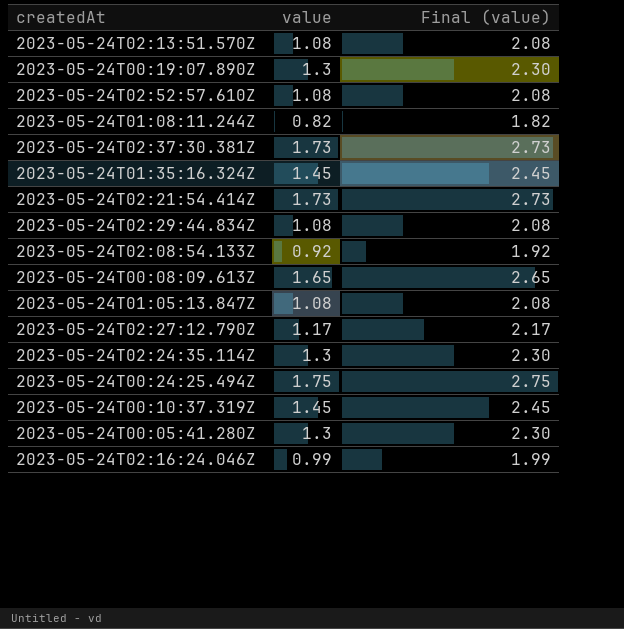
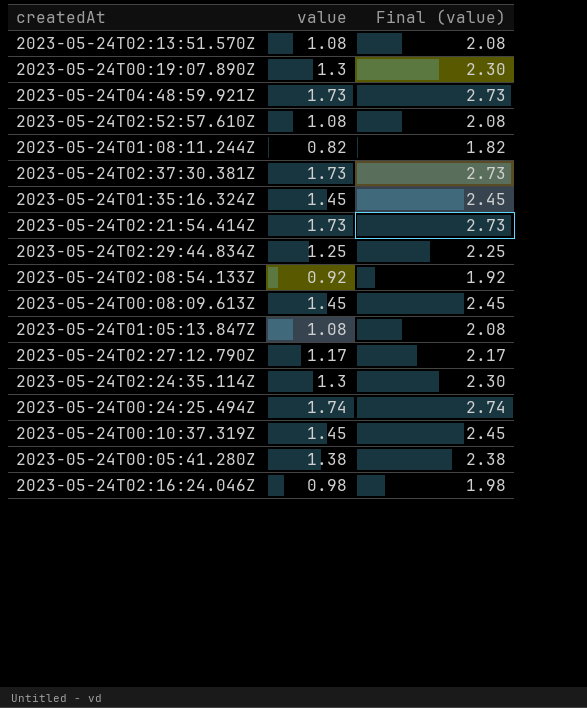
row 2023-05-24T04:48:59.921Z: none -> 1.73 | 2.73
2023-05-24T02:29:44.834Z | value: 1.08 -> 1.25
2023-05-24T02:29:44.834Z | Final (value): 2.08 -> 2.25
2023-05-24T00:08:09.613Z | value: 1.65 -> 1.45
2023-05-24T00:08:09.613Z | Final (value): 2.65 -> 2.45
2023-05-24T00:24:25.494Z | value: 1.75 -> 1.74
2023-05-24T00:24:25.494Z | Final (value): 2.75 -> 2.74
2023-05-24T00:05:41.280Z | value: 1.3 -> 1.38
2023-05-24T00:05:41.280Z | Final (value): 2.30 -> 2.38
2023-05-24T02:16:24.046Z | value: 0.99 -> 0.98
2023-05-24T02:16:24.046Z | Final (value): 1.99 -> 1.98

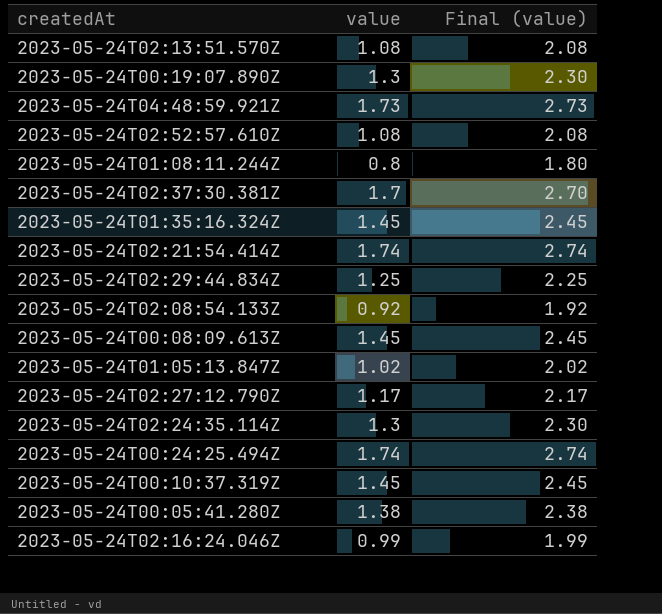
2023-05-24T01:08:11.244Z | value: 0.82 -> 0.8
2023-05-24T01:08:11.244Z | Final (value): 1.82 -> 1.80
2023-05-24T02:37:30.381Z | value: 1.73 -> 1.7
2023-05-24T02:37:30.381Z | Final (value): 2.73 -> 2.70
2023-05-24T02:21:54.414Z | value: 1.73 -> 1.74
2023-05-24T02:21:54.414Z | Final (value): 2.73 -> 2.74
2023-05-24T01:05:13.847Z | value: 1.08 -> 1.02
2023-05-24T01:05:13.847Z | Final (value): 2.08 -> 2.02
2023-05-24T02:16:24.046Z | value: 0.98 -> 0.99
2023-05-24T02:16:24.046Z | Final (value): 1.98 -> 1.99

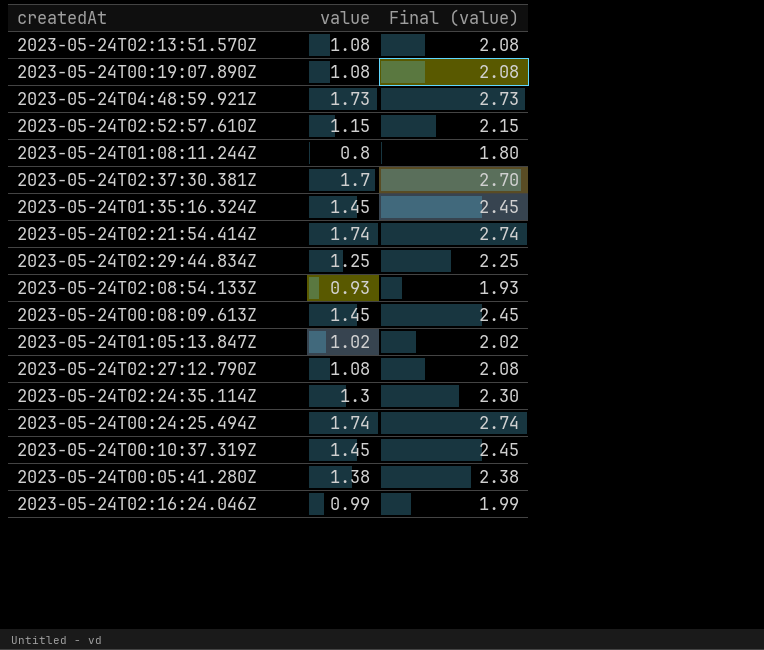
2023-05-24T00:19:07.890Z | value: 1.3 -> 1.08
2023-05-24T00:19:07.890Z | Final (value): 2.30 -> 2.08
2023-05-24T02:52:57.610Z | value: 1.08 -> 1.15
2023-05-24T02:52:57.610Z | Final (value): 2.08 -> 2.15
2023-05-24T02:08:54.133Z | value: 0.92 -> 0.93
2023-05-24T02:08:54.133Z | Final (value): 1.92 -> 1.93
2023-05-24T02:27:12.790Z | value: 1.17 -> 1.08
2023-05-24T02:27:12.790Z | Final (value): 2.17 -> 2.08

